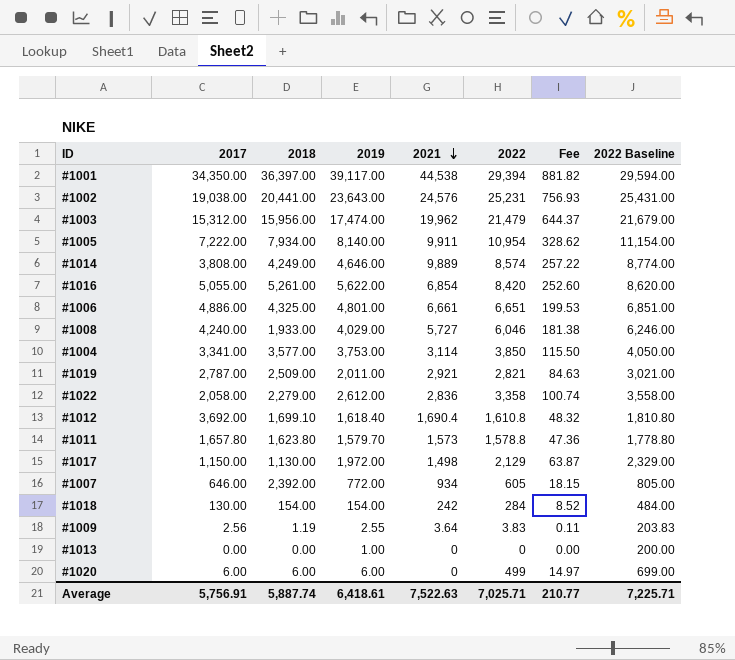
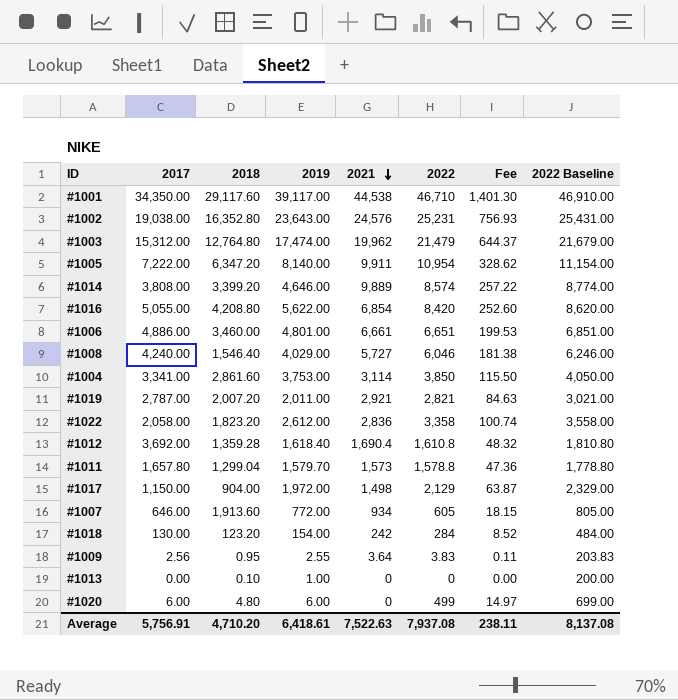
#1001 | 2018: 36,397.00 -> 29,117.60
#1001 | 2022: 29,394 -> 46,710
#1001 | Fee: 881.82 -> 1,401.30
#1001 | 2022 Baseline: 29,594.00 -> 46,910.00
#1002 | 2018: 20,441.00 -> 16,352.80
#1003 | 2018: 15,956.00 -> 12,764.80
#1005 | 2018: 7,934.00 -> 6,347.20
#1014 | 2018: 4,249.00 -> 3,399.20
#1016 | 2018: 5,261.00 -> 4,208.80
#1006 | 2018: 4,325.00 -> 3,460.00
#1008 | 2018: 1,933.00 -> 1,546.40
#1004 | 2018: 3,577.00 -> 2,861.60
#1019 | 2018: 2,509.00 -> 2,007.20
#1022 | 2018: 2,279.00 -> 1,823.20
#1012 | 2018: 1,699.10 -> 1,359.28
#1011 | 2018: 1,623.80 -> 1,299.04
#1017 | 2018: 1,130.00 -> 904.00
#1007 | 2018: 2,392.00 -> 1,913.60
#1018 | 2018: 154.00 -> 123.20
#1009 | 2018: 1.19 -> 0.95
#1013 | 2018: 0.00 -> 0.10
#1020 | 2018: 6.00 -> 4.80
Average | 2018: 5,887.74 -> 4,710.20
Average | 2022: 7,025.71 -> 7,937.08
Average | Fee: 210.77 -> 238.11
Average | 2022 Baseline: 7,225.71 -> 8,137.08

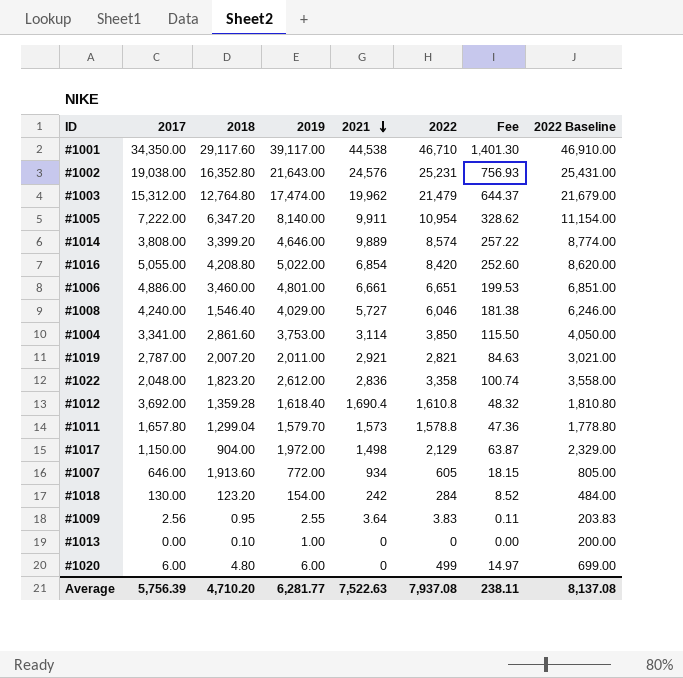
#1002 | 2019: 23,643.00 -> 21,643.00
#1016 | 2019: 5,622.00 -> 5,022.00
#1022 | 2017: 2,058.00 -> 2,048.00
Average | 2017: 5,756.91 -> 5,756.39
Average | 2019: 6,418.61 -> 6,281.77

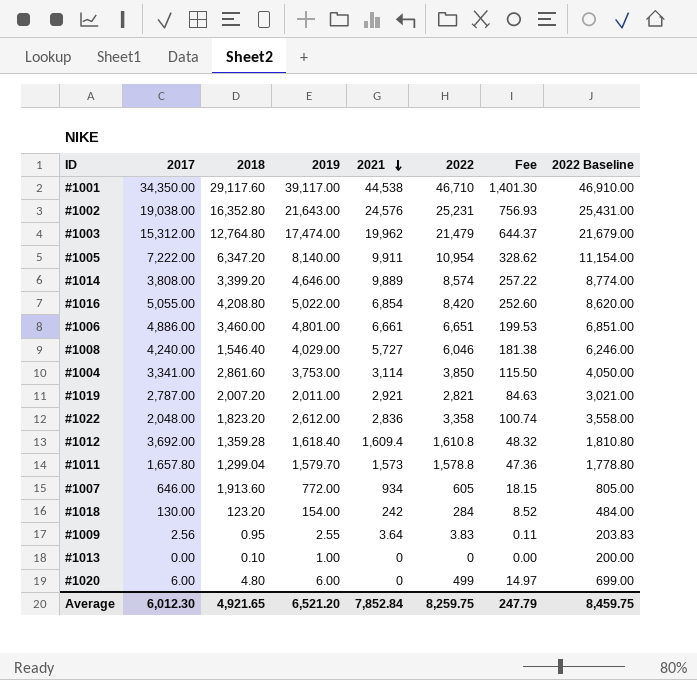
row #1017: 1,150.00 | 904.00 | 1,972.00 | 1,498 | 2,129 | 63.87 | 2,329.00 -> none
#1012 | 2021: 1,690.4 -> 1,609.4
Average | 2017: 5,756.39 -> 6,012.30
Average | 2018: 4,710.20 -> 4,921.65
Average | 2019: 6,281.77 -> 6,521.20
Average | 2021: 7,522.63 -> 7,852.84
Average | 2022: 7,937.08 -> 8,259.75
Average | Fee: 238.11 -> 247.79
Average | 2022 Baseline: 8,137.08 -> 8,459.75

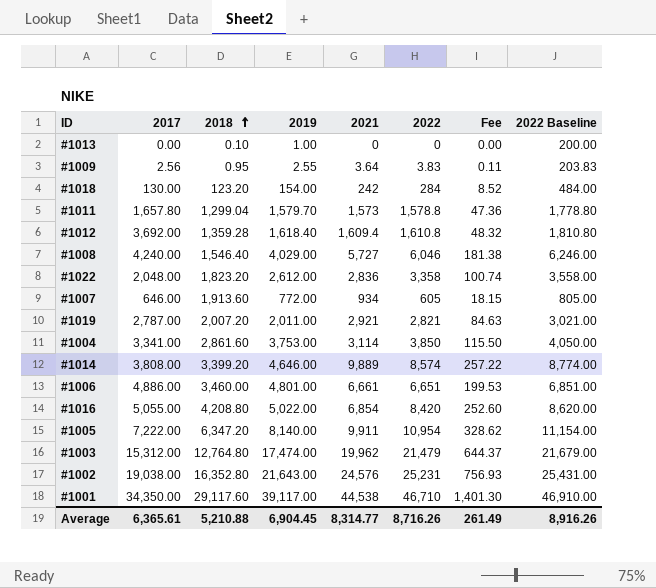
row order: 2021 descending -> 2018 ascending
row #1020: 6.00 | 4.80 | 6.00 | 0 | 499 | 14.97 | 699.00 -> none
Average | 2017: 6,012.30 -> 6,365.61
Average | 2018: 4,921.65 -> 5,210.88
Average | 2019: 6,521.20 -> 6,904.45
Average | 2021: 7,852.84 -> 8,314.77
Average | 2022: 8,259.75 -> 8,716.26
Average | Fee: 247.79 -> 261.49
Average | 2022 Baseline: 8,459.75 -> 8,916.26

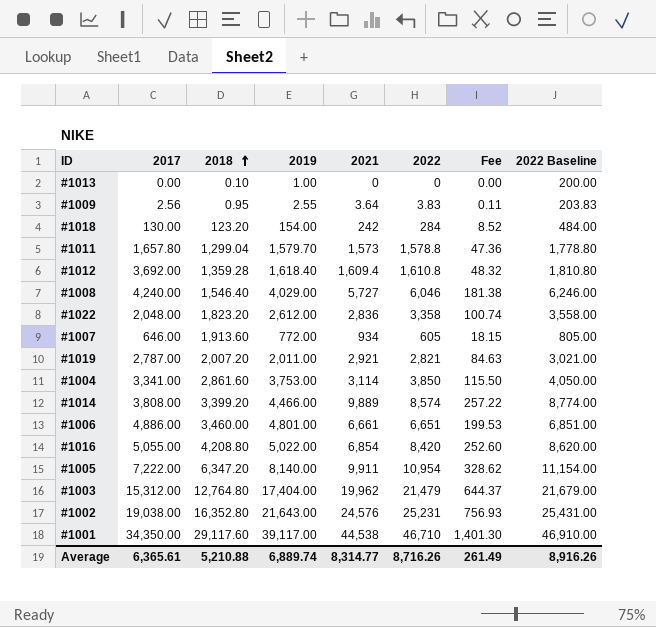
#1014 | 2019: 4,646.00 -> 4,466.00
#1003 | 2019: 17,474.00 -> 17,404.00
Average | 2019: 6,904.45 -> 6,889.74

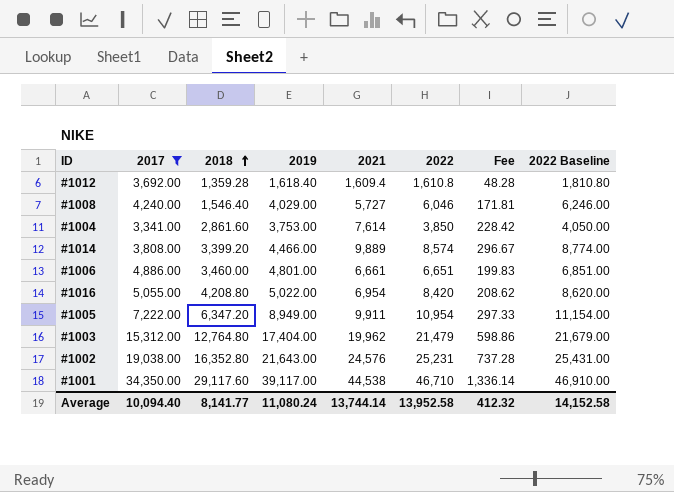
filter: none -> 2017 >= 3,341.00
column Fee | formula: [2022] * 0.03 -> [2021] * 0.03
#1004 | 2021: 3,114 -> 7,614
#1016 | 2021: 6,854 -> 6,954
#1005 | 2019: 8,140.00 -> 8,949.00
Average | 2017: 6,365.61 -> 10,094.40
Average | 2018: 5,210.88 -> 8,141.77
Average | 2019: 6,889.74 -> 11,080.24
Average | 2021: 8,314.77 -> 13,744.14
Average | 2022: 8,716.26 -> 13,952.58
Average | Fee: 261.49 -> 412.32
Average | 2022 Baseline: 8,916.26 -> 14,152.58

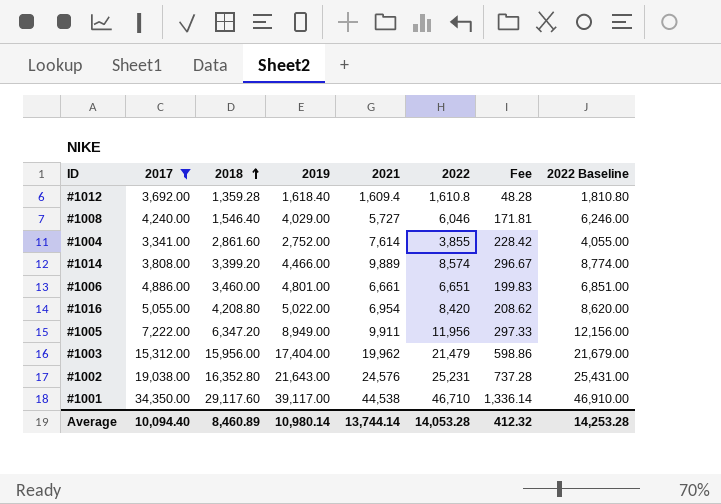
#1004 | 2019: 3,753.00 -> 2,752.00
#1004 | 2022: 3,850 -> 3,855
#1004 | 2022 Baseline: 4,050.00 -> 4,055.00
#1005 | 2022: 10,954 -> 11,956
#1005 | 2022 Baseline: 11,154.00 -> 12,156.00
#1003 | 2018: 12,764.80 -> 15,956.00
Average | 2018: 8,141.77 -> 8,460.89
Average | 2019: 11,080.24 -> 10,980.14
Average | 2022: 13,952.58 -> 14,053.28
Average | 2022 Baseline: 14,152.58 -> 14,253.28

